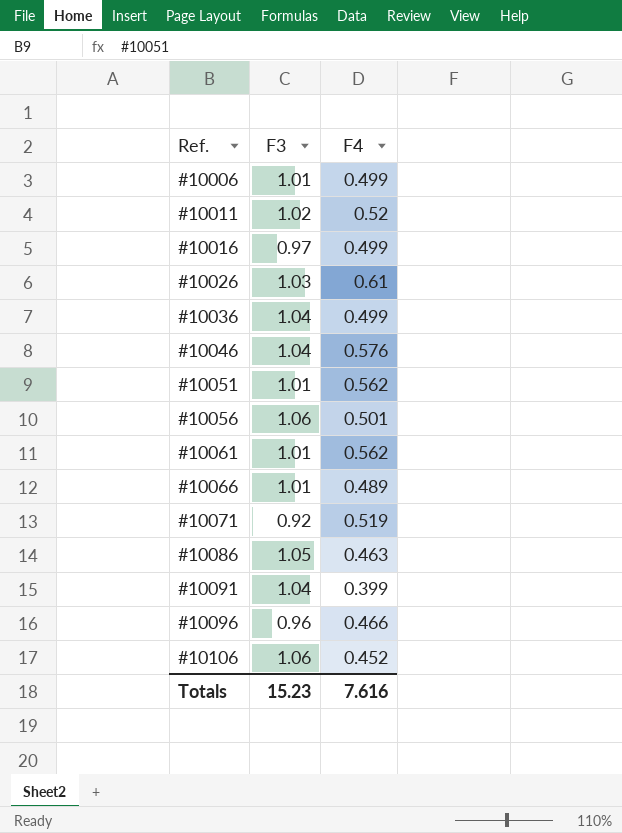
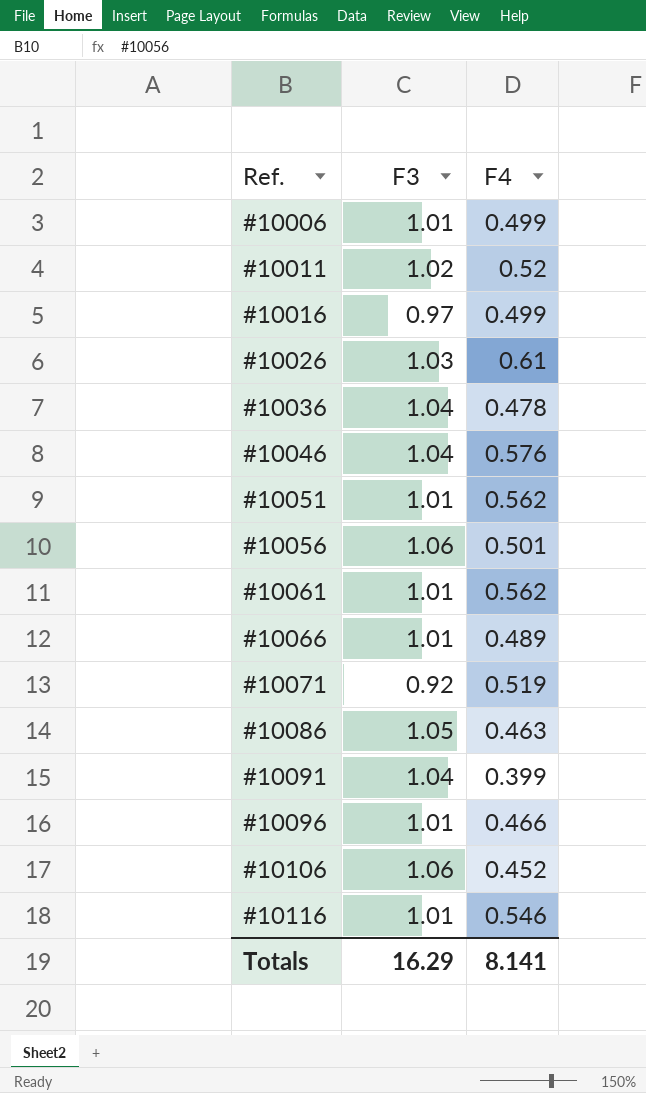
#10036 | F4: 0.499 -> 0.478
#10096 | F3: 0.96 -> 1.01
row #10116: none -> 1.01 | 0.546
Totals | F3: 15.23 -> 16.29
Totals | F4: 7.616 -> 8.141

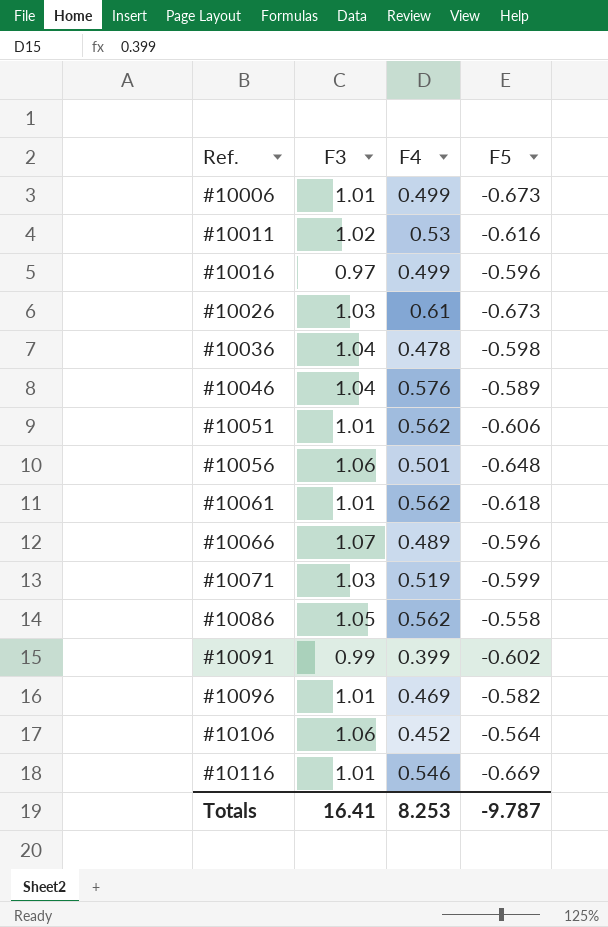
column F5 | position: none -> 4
#10011 | F4: 0.52 -> 0.53
#10066 | F3: 1.01 -> 1.07
#10071 | F3: 0.92 -> 1.03
#10086 | F4: 0.463 -> 0.562
#10091 | F3: 1.04 -> 0.99
#10096 | F4: 0.466 -> 0.469
Totals | F3: 16.29 -> 16.41
Totals | F4: 8.141 -> 8.253

